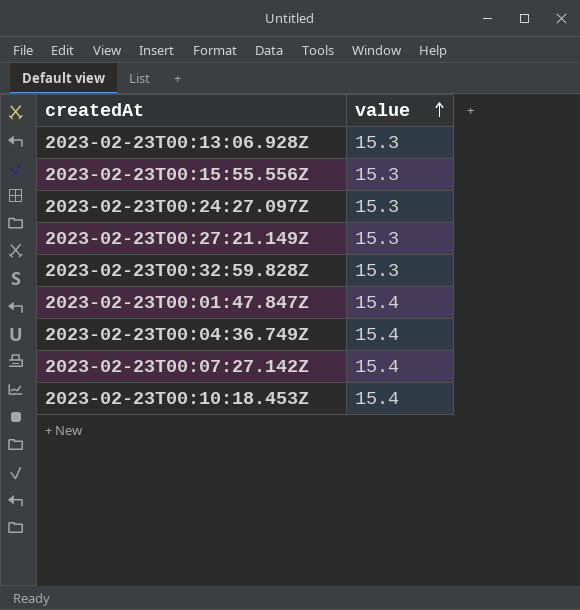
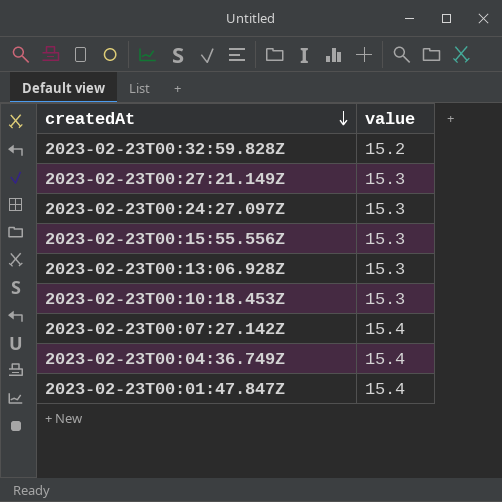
row order: value ascending -> createdAt descending
2023-02-23T00:32:59.828Z | value: 15.3 -> 15.2
2023-02-23T00:10:18.453Z | value: 15.4 -> 15.3

